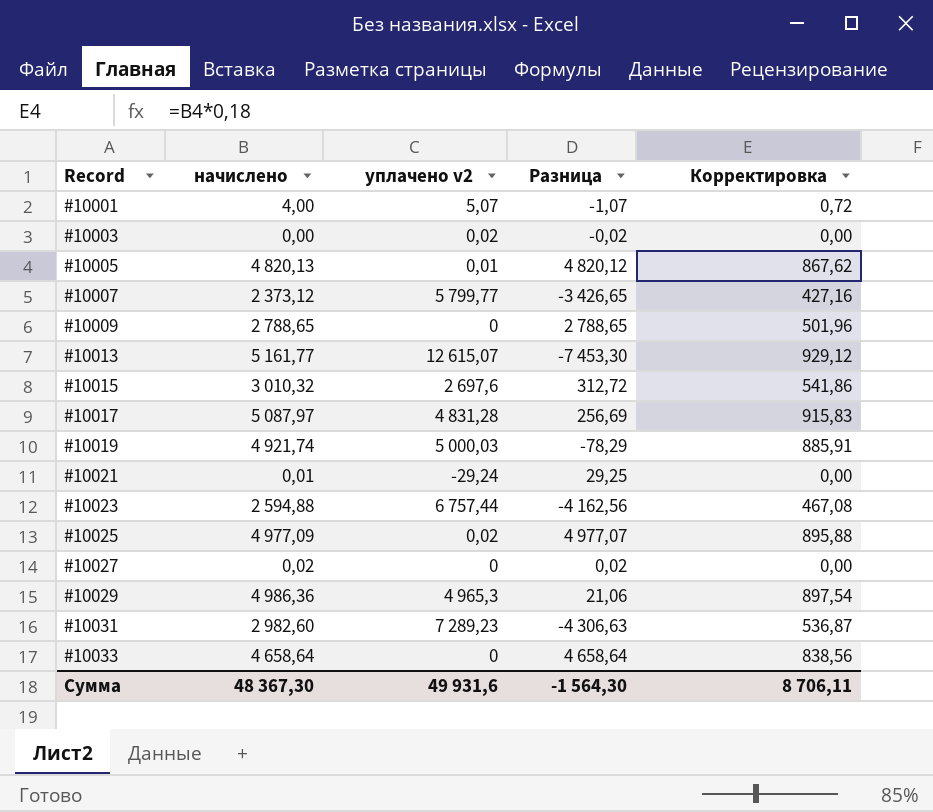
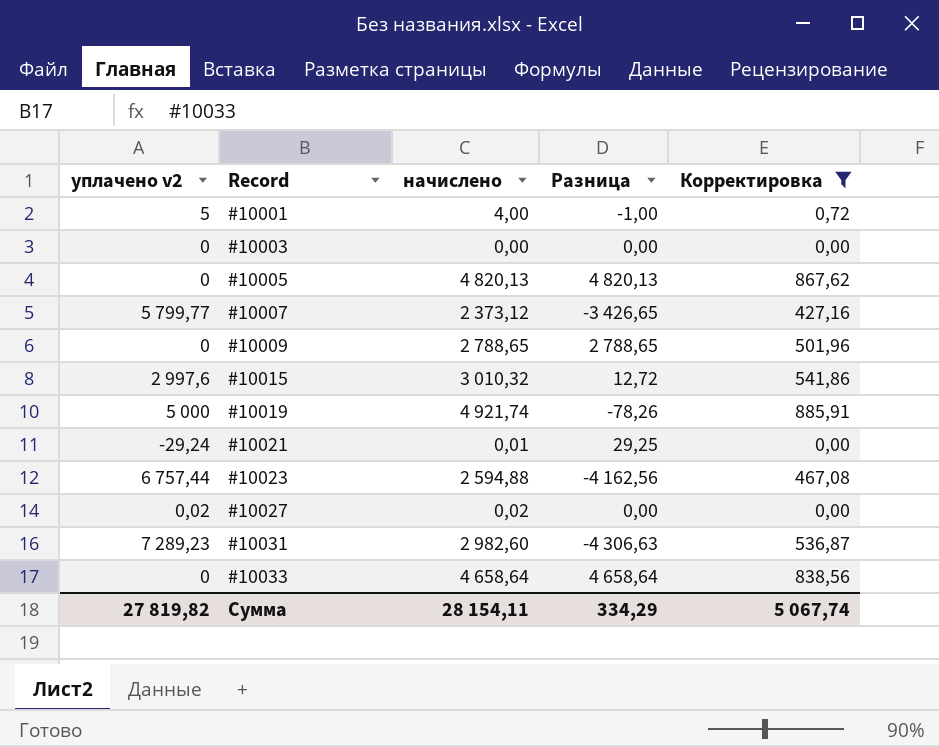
filter: none -> Корректировка <= 885,91
column уплачено v2 | position: 3 -> 1
#10001 | уплачено v2: 5,07 -> 5
#10001 | Разница: -1,07 -> -1,00
#10003 | уплачено v2: 0,02 -> 0
#10003 | Разница: -0,02 -> 0,00
#10005 | уплачено v2: 0,01 -> 0
#10005 | Разница: 4 820,12 -> 4 820,13
#10015 | уплачено v2: 2 697,6 -> 2 997,6
#10015 | Разница: 312,72 -> 12,72
#10019 | уплачено v2: 5 000,03 -> 5 000
#10019 | Разница: -78,29 -> -78,26
#10027 | уплачено v2: 0 -> 0,02
#10027 | Разница: 0,02 -> 0,00
Сумма | уплачено v2: 49 931,6 -> 27 819,82
Сумма | начислено: 48 367,30 -> 28 154,11
Сумма | Разница: -1 564,30 -> 334,29
Сумма | Корректировка: 8 706,11 -> 5 067,74

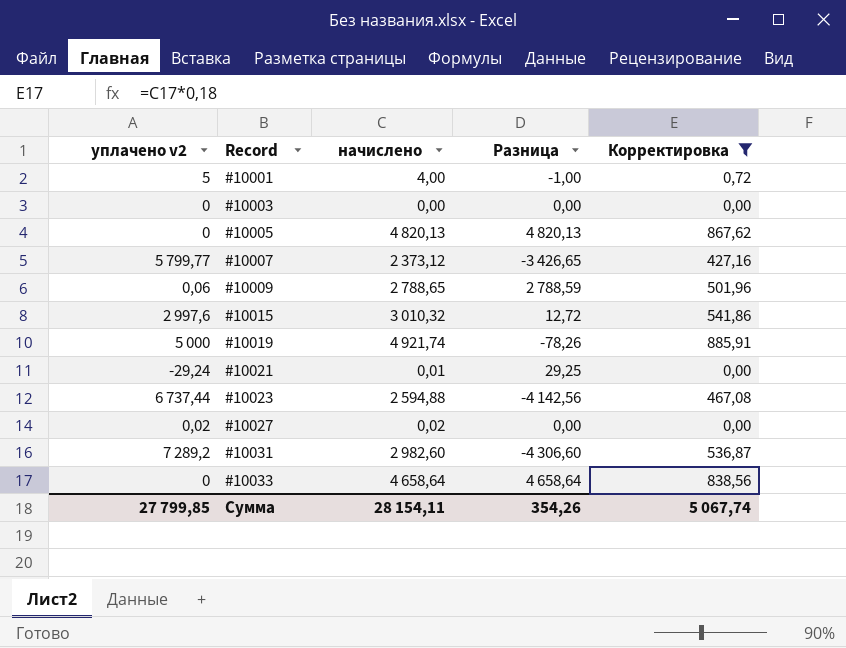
#10009 | уплачено v2: 0 -> 0,06
#10009 | Разница: 2 788,65 -> 2 788,59
#10023 | уплачено v2: 6 757,44 -> 6 737,44
#10023 | Разница: -4 162,56 -> -4 142,56
#10031 | уплачено v2: 7 289,23 -> 7 289,2
#10031 | Разница: -4 306,63 -> -4 306,60
Сумма | уплачено v2: 27 819,82 -> 27 799,85
Сумма | Разница: 334,29 -> 354,26

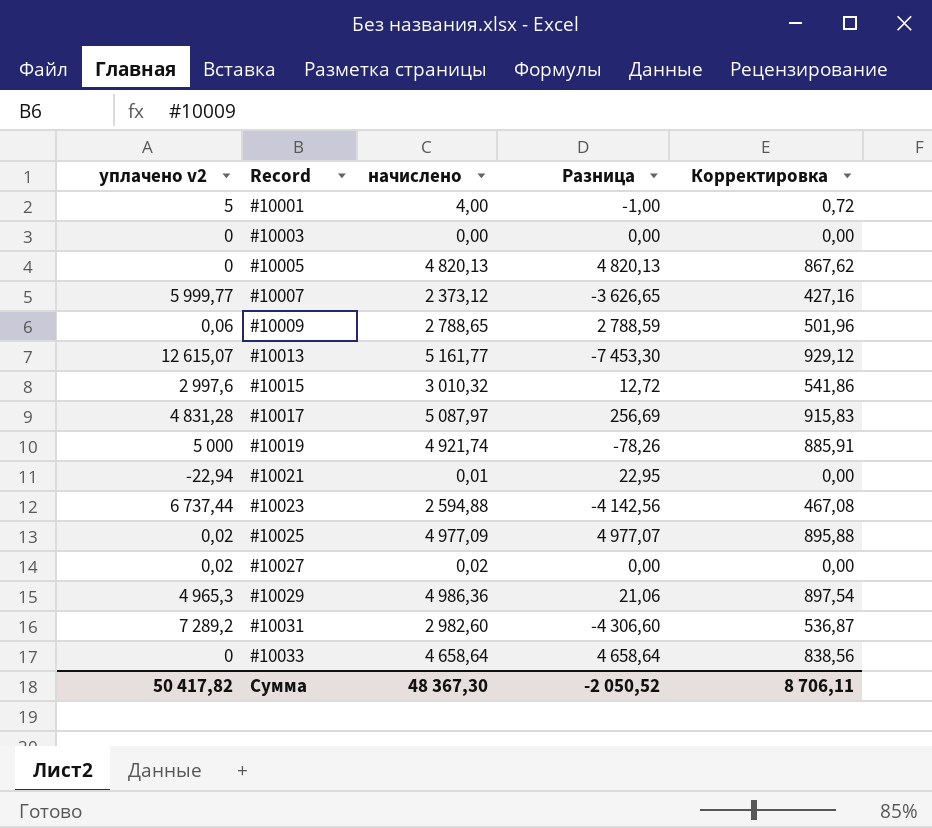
filter: Корректировка <= 885,91 -> none
#10007 | уплачено v2: 5 799,77 -> 5 999,77
#10007 | Разница: -3 426,65 -> -3 626,65
#10021 | уплачено v2: -29,24 -> -22,94
#10021 | Разница: 29,25 -> 22,95
Сумма | уплачено v2: 27 799,85 -> 50 417,82
Сумма | начислено: 28 154,11 -> 48 367,30
Сумма | Разница: 354,26 -> -2 050,52
Сумма | Корректировка: 5 067,74 -> 8 706,11

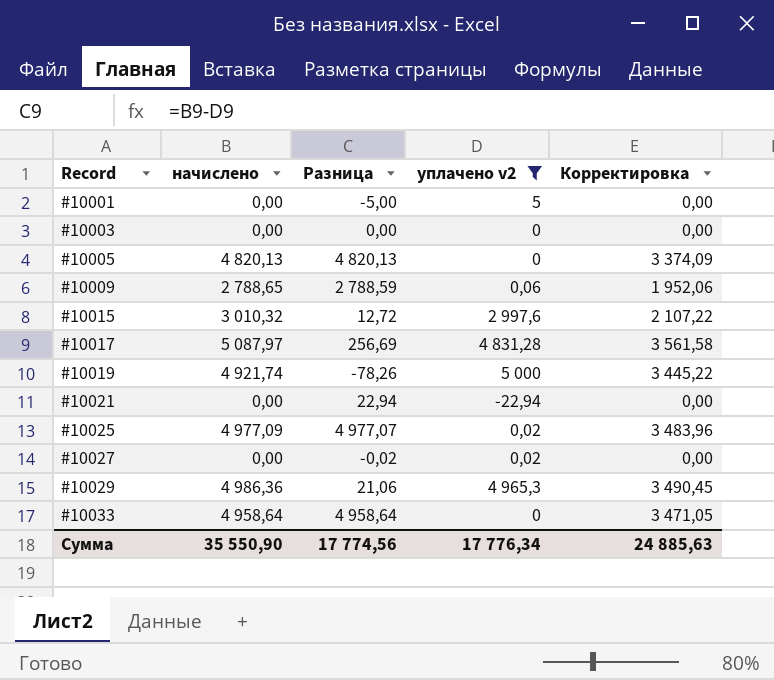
filter: none -> уплачено v2 <= 5 000
column уплачено v2 | position: 1 -> 4
column Корректировка | formula: [начислено] * 0,18 -> [начислено] * 0,7
#10001 | начислено: 4,00 -> 0,00
#10001 | Разница: -1,00 -> -5,00
#10021 | начислено: 0,01 -> 0,00
#10021 | Разница: 22,95 -> 22,94
#10027 | начислено: 0,02 -> 0,00
#10027 | Разница: 0,00 -> -0,02
#10033 | начислено: 4 658,64 -> 4 958,64
#10033 | Разница: 4 658,64 -> 4 958,64
Сумма | начислено: 48 367,30 -> 35 550,90
Сумма | Разница: -2 050,52 -> 17 774,56
Сумма | уплачено v2: 50 417,82 -> 17 776,34
Сумма | Корректировка: 8 706,11 -> 24 885,63

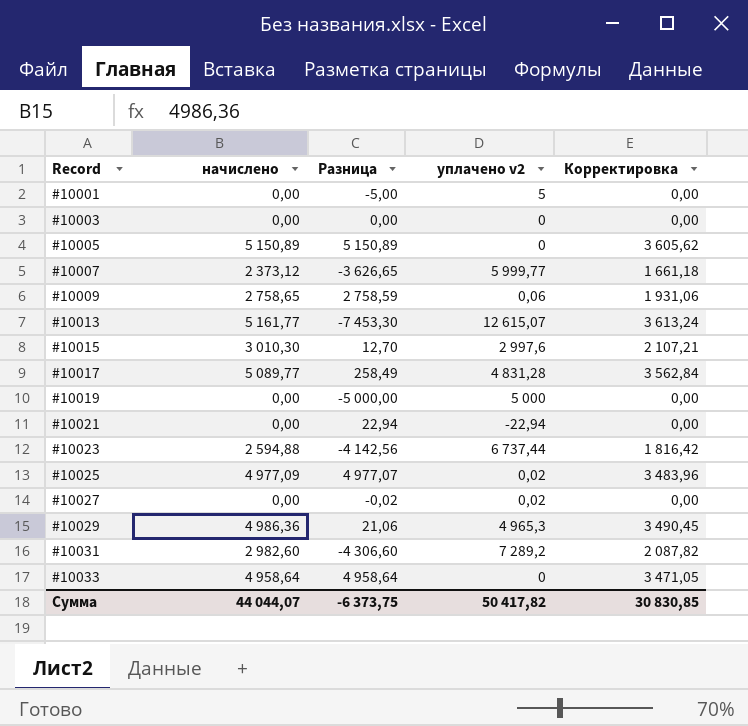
filter: уплачено v2 <= 5 000 -> none
#10005 | начислено: 4 820,13 -> 5 150,89
#10005 | Разница: 4 820,13 -> 5 150,89
#10005 | Корректировка: 3 374,09 -> 3 605,62
#10009 | начислено: 2 788,65 -> 2 758,65
#10009 | Разница: 2 788,59 -> 2 758,59
#10009 | Корректировка: 1 952,06 -> 1 931,06
#10015 | начислено: 3 010,32 -> 3 010,30
#10015 | Разница: 12,72 -> 12,70
#10015 | Корректировка: 2 107,22 -> 2 107,21
#10017 | начислено: 5 087,97 -> 5 089,77
#10017 | Разница: 256,69 -> 258,49
#10017 | Корректировка: 3 561,58 -> 3 562,84
#10019 | начислено: 4 921,74 -> 0,00
#10019 | Разница: -78,26 -> -5 000,00
#10019 | Корректировка: 3 445,22 -> 0,00
Сумма | начислено: 35 550,90 -> 44 044,07
Сумма | Разница: 17 774,56 -> -6 373,75
Сумма | уплачено v2: 17 776,34 -> 50 417,82
Сумма | Корректировка: 24 885,63 -> 30 830,85

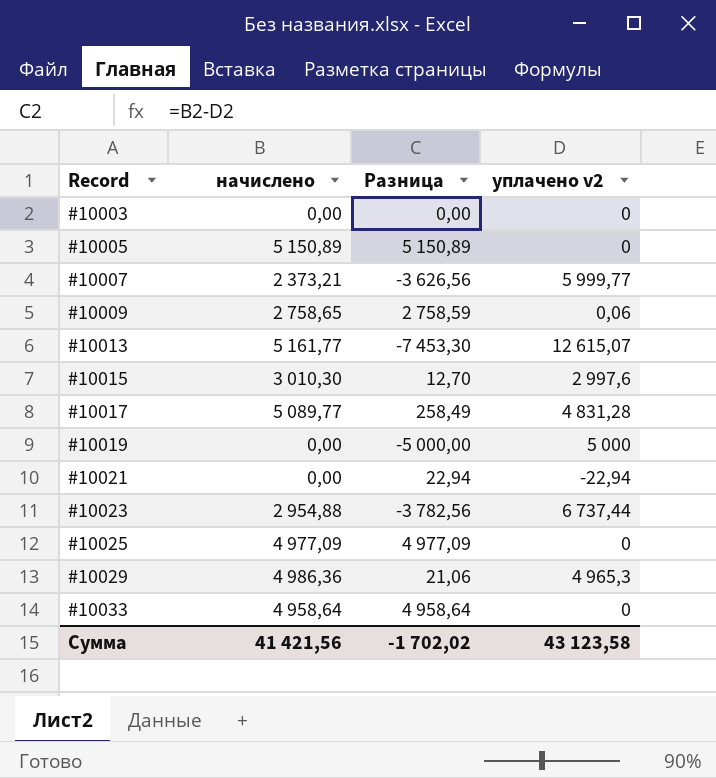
column Корректировка | formula: [начислено] * 0,7 -> none
row #10001: 0,00 | -5,00 | 5 | 0,00 -> none
row #10027: 0,00 | -0,02 | 0,02 | 0,00 -> none
row #10031: 2 982,60 | -4 306,60 | 7 289,2 | 2 087,82 -> none
#10007 | начислено: 2 373,12 -> 2 373,21
#10007 | Разница: -3 626,65 -> -3 626,56
#10023 | начислено: 2 594,88 -> 2 954,88
#10023 | Разница: -4 142,56 -> -3 782,56
#10025 | Разница: 4 977,07 -> 4 977,09
#10025 | уплачено v2: 0,02 -> 0
Сумма | начислено: 44 044,07 -> 41 421,56
Сумма | Разница: -6 373,75 -> -1 702,02
Сумма | уплачено v2: 50 417,82 -> 43 123,58

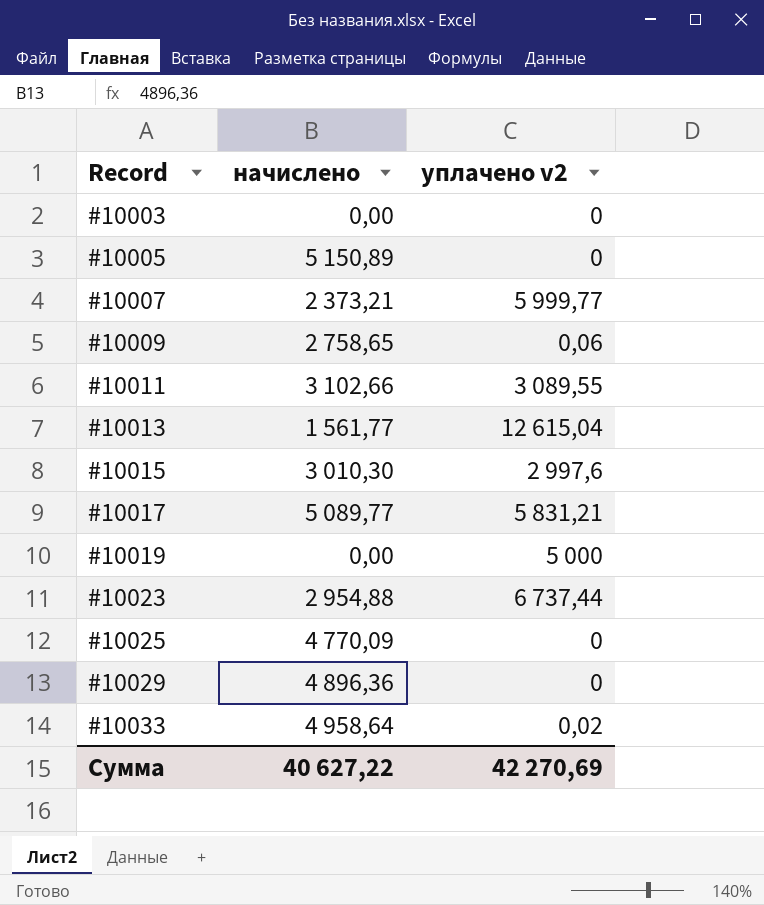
column Разница | formula: [начислено] - [уплачено v2] -> none
row #10021: 0,00 | 22,94 | -22,94 -> none
row #10011: none -> 3 102,66 | 3 089,55
#10013 | начислено: 5 161,77 -> 1 561,77
#10013 | уплачено v2: 12 615,07 -> 12 615,04
#10017 | уплачено v2: 4 831,28 -> 5 831,21
#10025 | начислено: 4 977,09 -> 4 770,09
#10029 | начислено: 4 986,36 -> 4 896,36
#10029 | уплачено v2: 4 965,3 -> 0
#10033 | уплачено v2: 0 -> 0,02
Сумма | начислено: 41 421,56 -> 40 627,22
Сумма | уплачено v2: 43 123,58 -> 42 270,69

